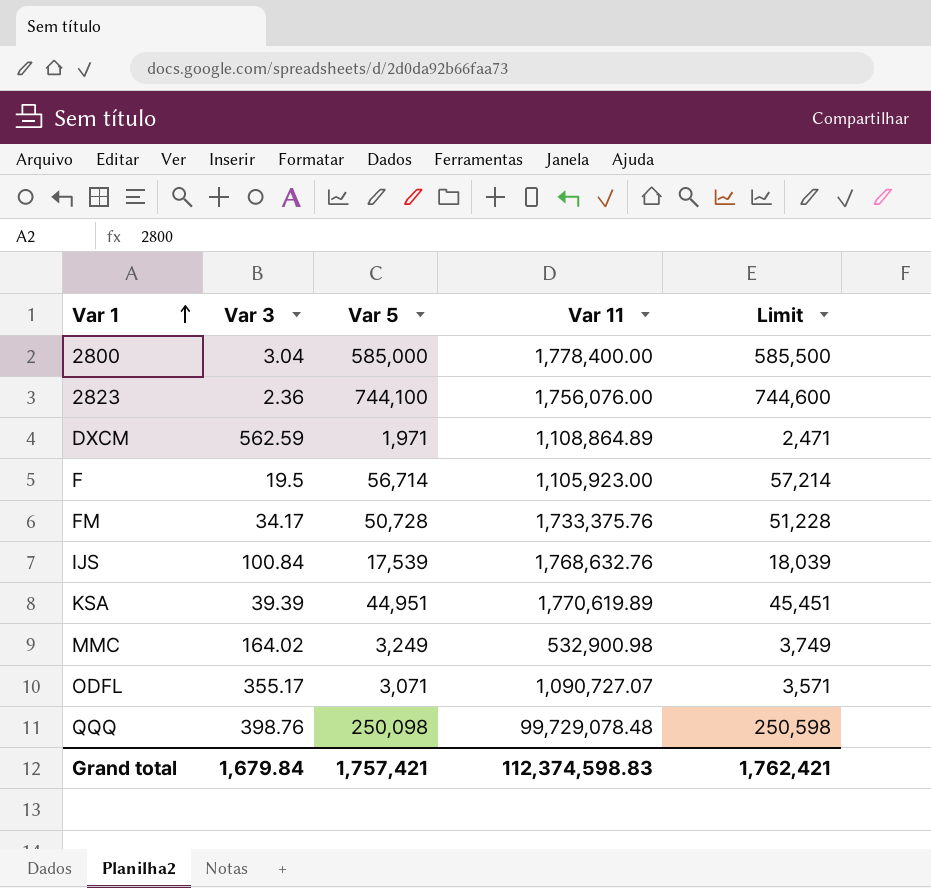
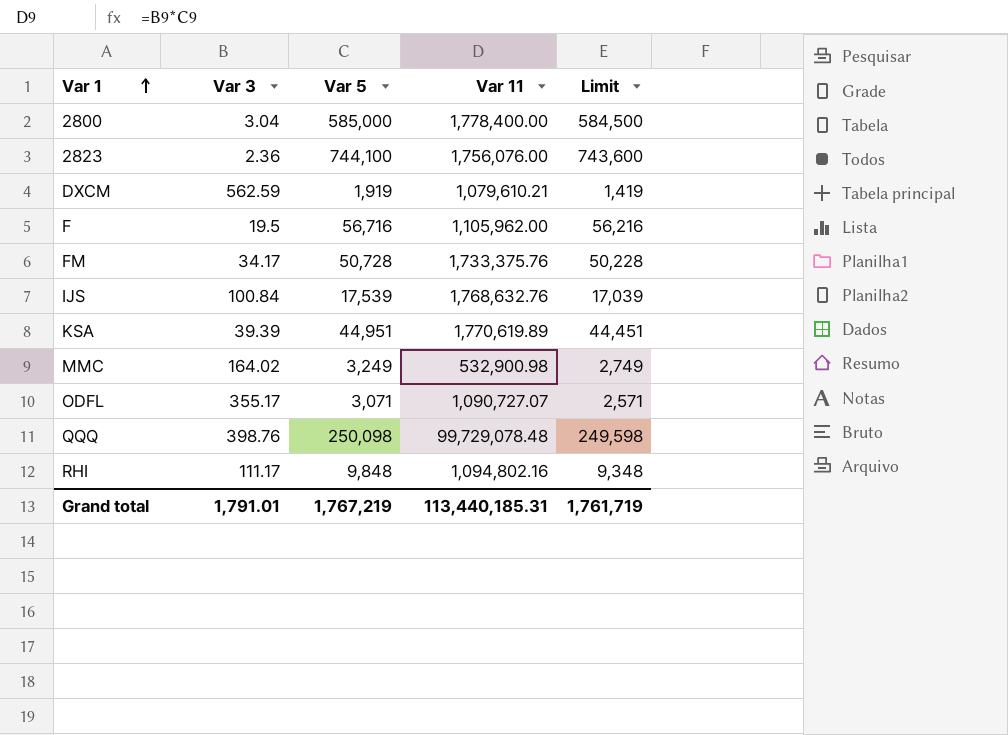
column Limit | formula: [Var 5] + 500 -> [Var 5] - 500
DXCM | Var 5: 1,971 -> 1,919
DXCM | Var 11: 1,108,864.89 -> 1,079,610.21
F | Var 5: 56,714 -> 56,716
F | Var 11: 1,105,923.00 -> 1,105,962.00
row RHI: none -> 111.17 | 9,848 | 1,094,802.16 | 9,348
Grand total | Var 3: 1,679.84 -> 1,791.01
Grand total | Var 5: 1,757,421 -> 1,767,219
Grand total | Var 11: 112,374,598.83 -> 113,440,185.31
Grand total | Limit: 1,762,421 -> 1,761,719

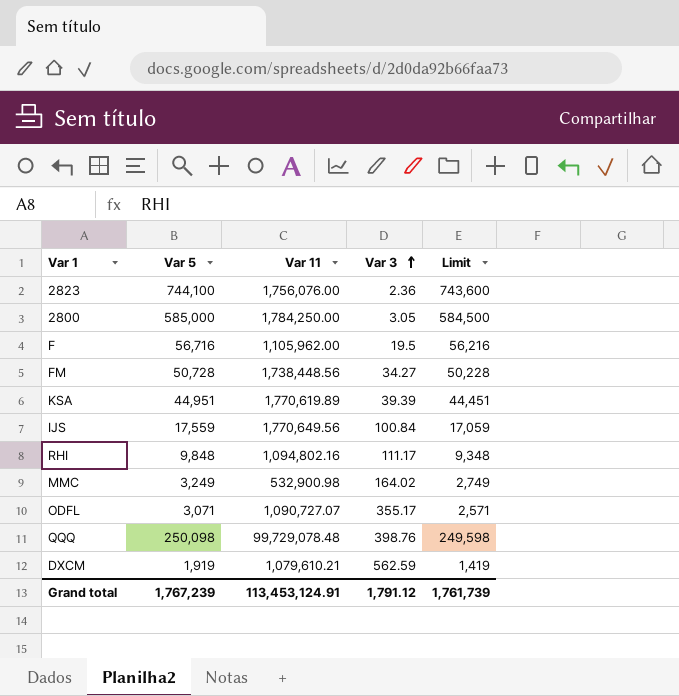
row order: Var 1 ascending -> Var 3 ascending
column Var 3 | position: 2 -> 4
2800 | Var 11: 1,778,400.00 -> 1,784,250.00
2800 | Var 3: 3.04 -> 3.05
FM | Var 11: 1,733,375.76 -> 1,738,448.56
FM | Var 3: 34.17 -> 34.27
IJS | Var 5: 17,539 -> 17,559
IJS | Var 11: 1,768,632.76 -> 1,770,649.56
IJS | Limit: 17,039 -> 17,059
Grand total | Var 5: 1,767,219 -> 1,767,239
Grand total | Var 11: 113,440,185.31 -> 113,453,124.91
Grand total | Var 3: 1,791.01 -> 1,791.12
Grand total | Limit: 1,761,719 -> 1,761,739

